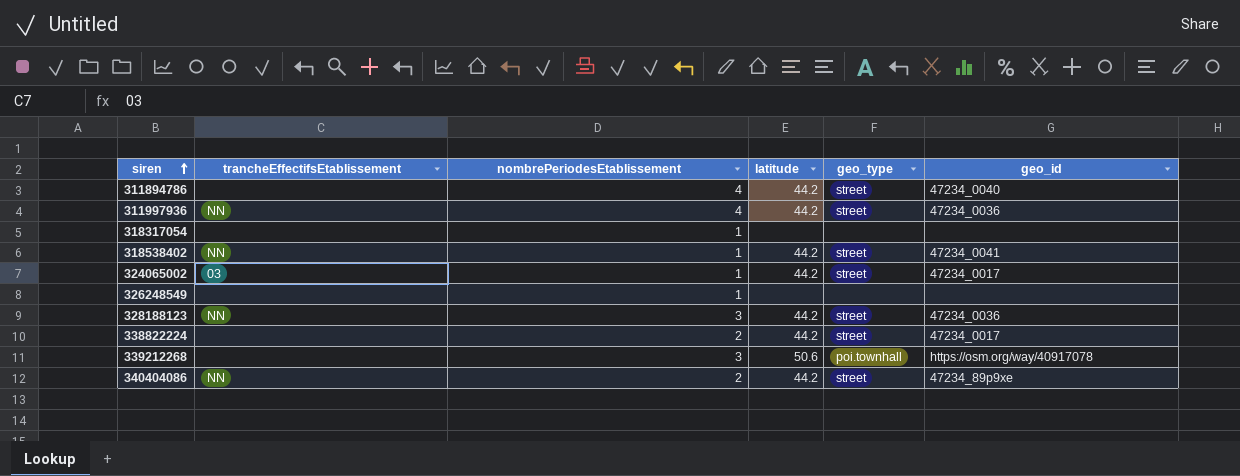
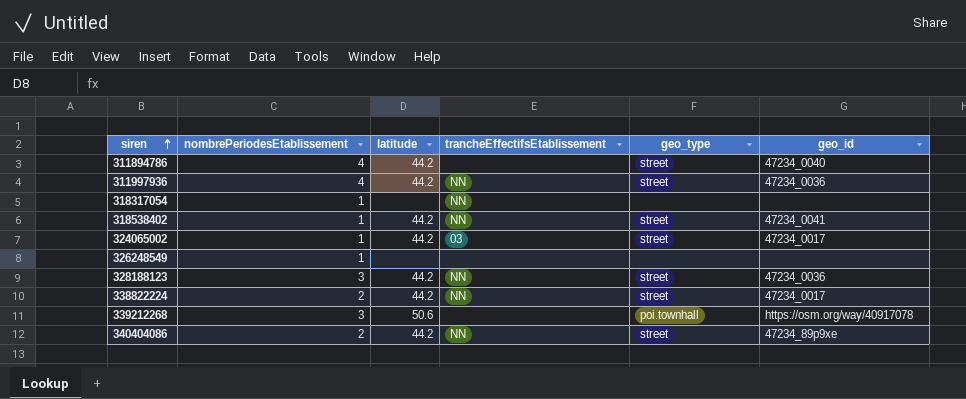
column trancheEffectifsEtablissement | position: 2 -> 4
318317054 | trancheEffectifsEtablissement: none -> NN
338822224 | trancheEffectifsEtablissement: none -> NN

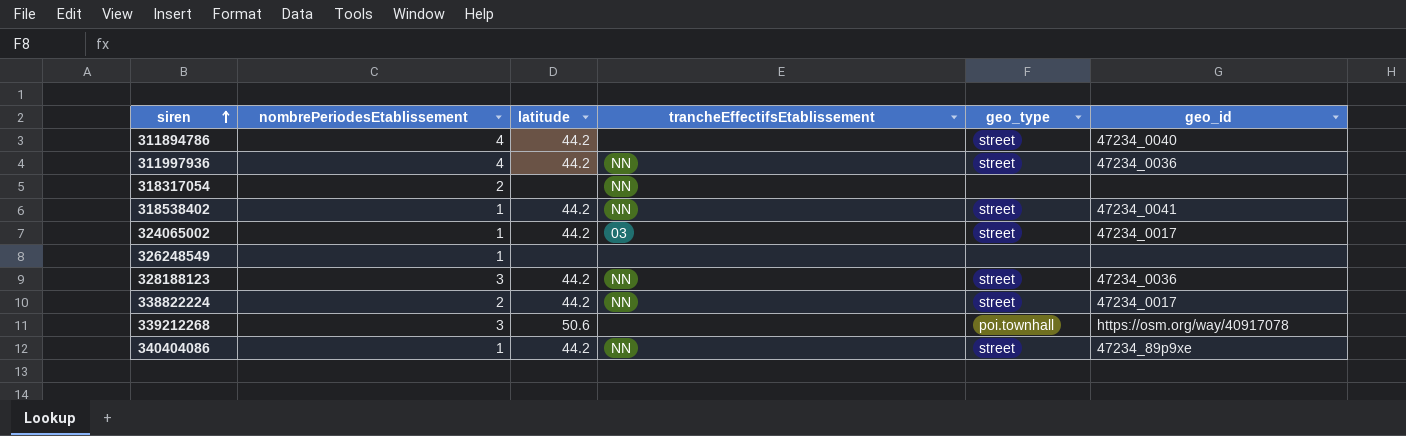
318317054 | nombrePeriodesEtablissement: 1 -> 2
340404086 | nombrePeriodesEtablissement: 2 -> 1

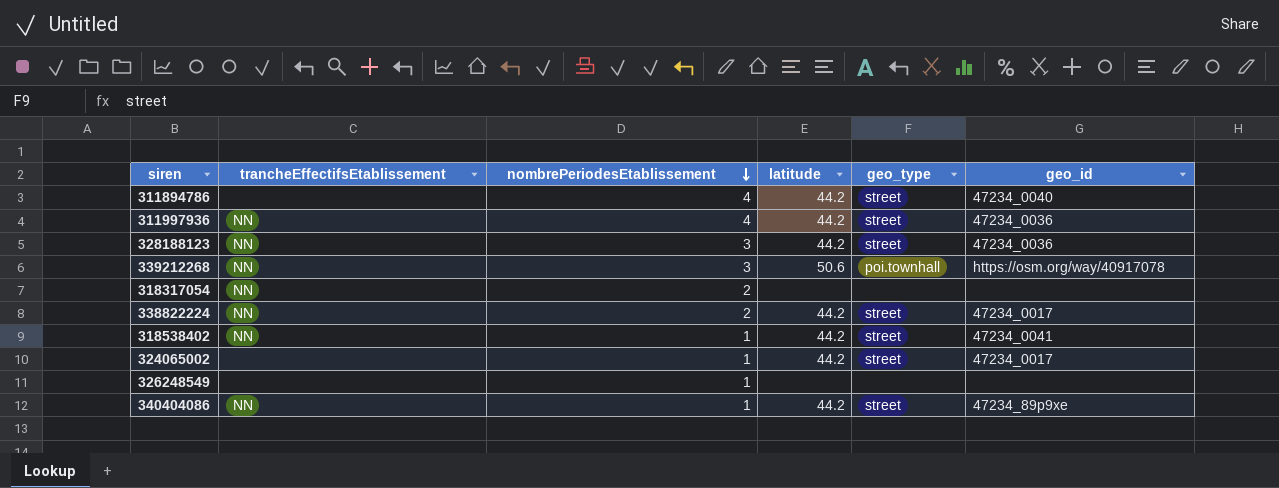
row order: siren ascending -> nombrePeriodesEtablissement descending
column trancheEffectifsEtablissement | position: 4 -> 2
339212268 | trancheEffectifsEtablissement: none -> NN
324065002 | trancheEffectifsEtablissement: 03 -> none

